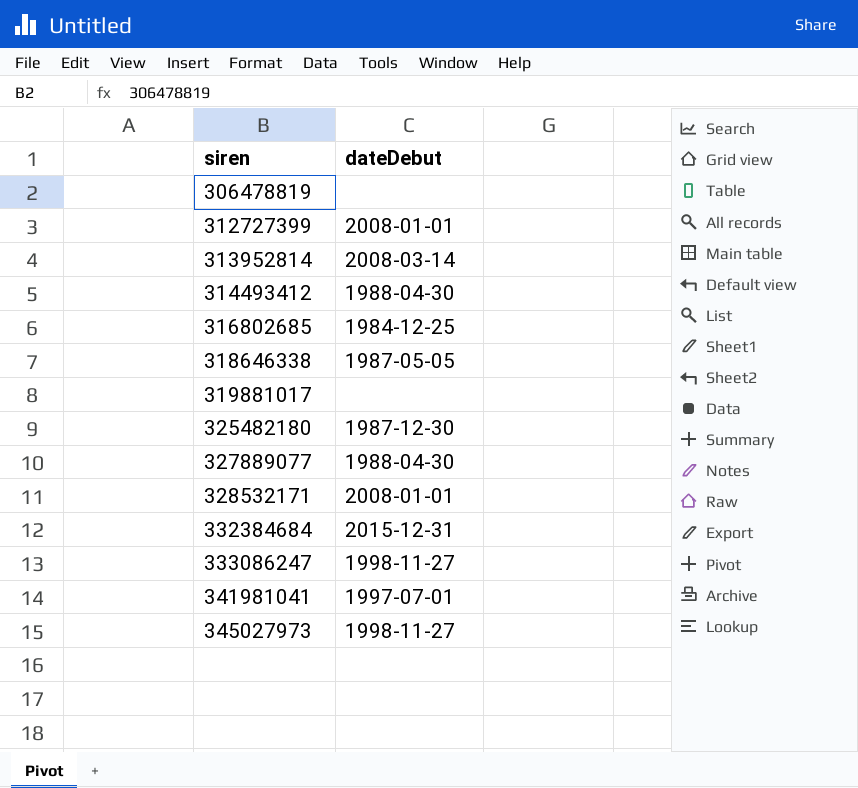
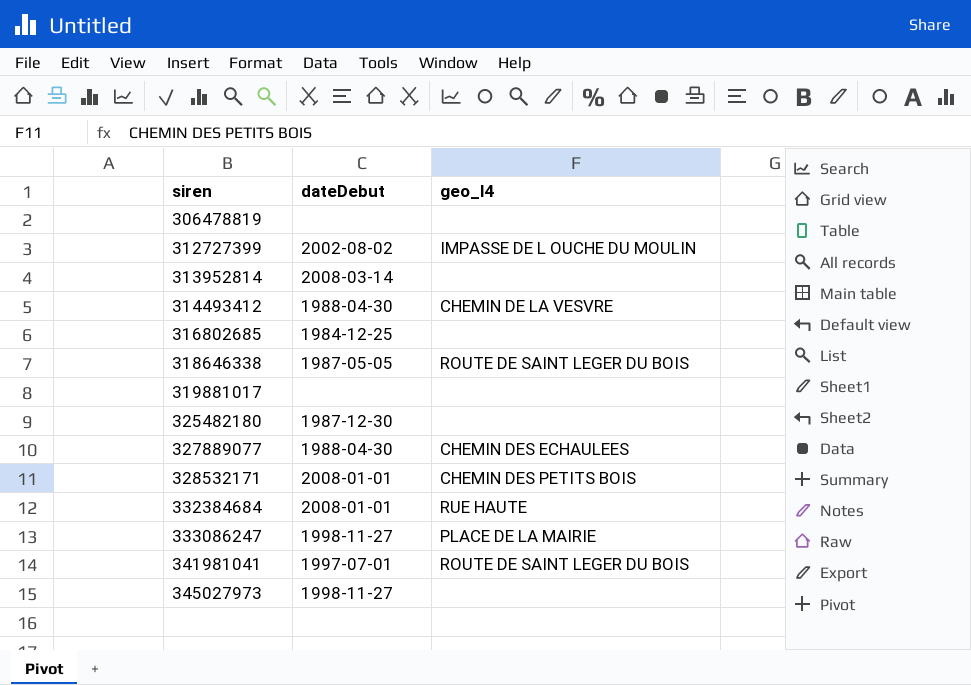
column geo_l4 | position: none -> 3
312727399 | dateDebut: 2008-01-01 -> 2002-08-02
332384684 | dateDebut: 2015-12-31 -> 2008-01-01

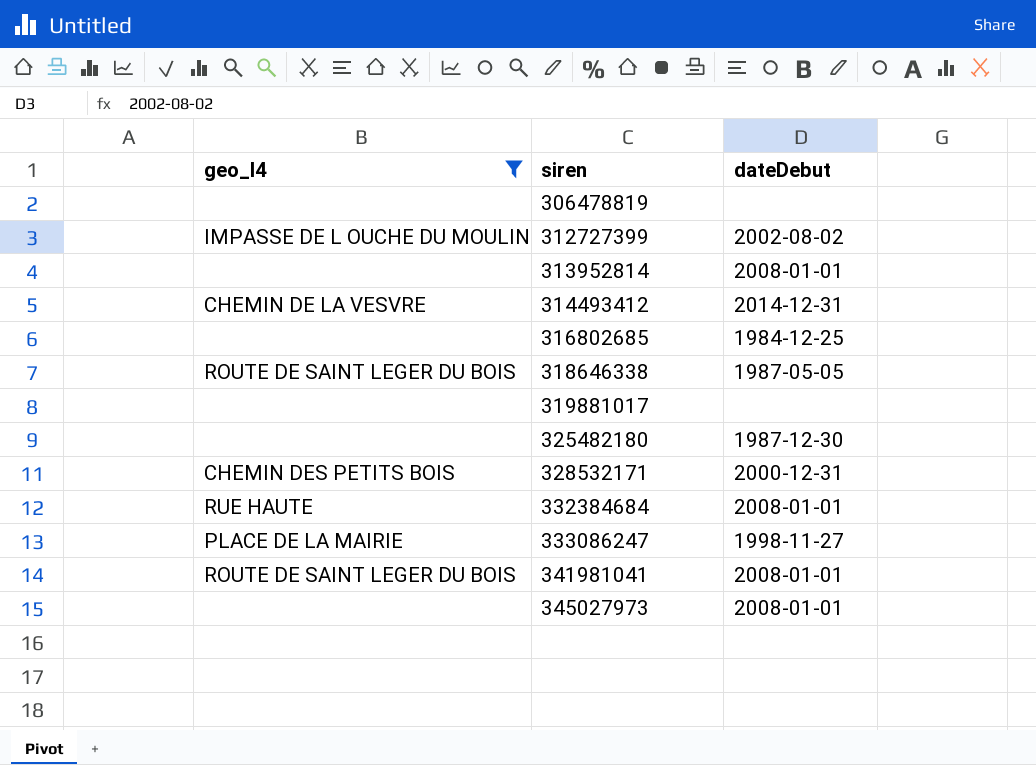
filter: none -> geo_l4 != CHEMIN DES ECHAULEES
column geo_l4 | position: 3 -> 1
313952814 | dateDebut: 2008-03-14 -> 2008-01-01
314493412 | dateDebut: 1988-04-30 -> 2014-12-31
328532171 | dateDebut: 2008-01-01 -> 2000-12-31
341981041 | dateDebut: 1997-07-01 -> 2008-01-01
345027973 | dateDebut: 1998-11-27 -> 2008-01-01

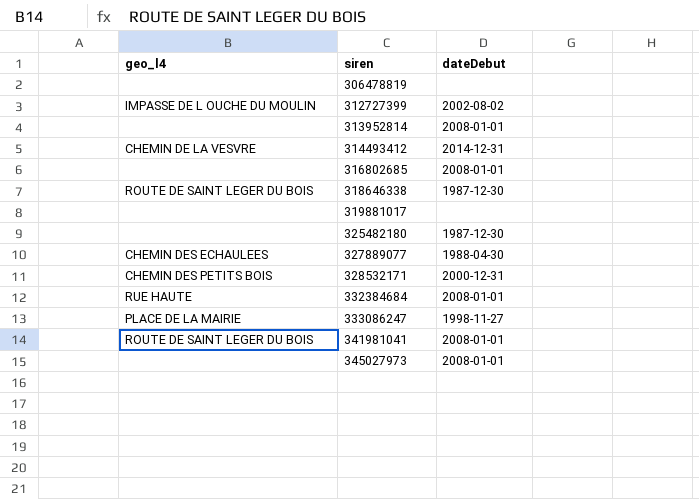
filter: geo_l4 != CHEMIN DES ECHAULEES -> none
316802685 | dateDebut: 1984-12-25 -> 2008-01-01
318646338 | dateDebut: 1987-05-05 -> 1987-12-30

